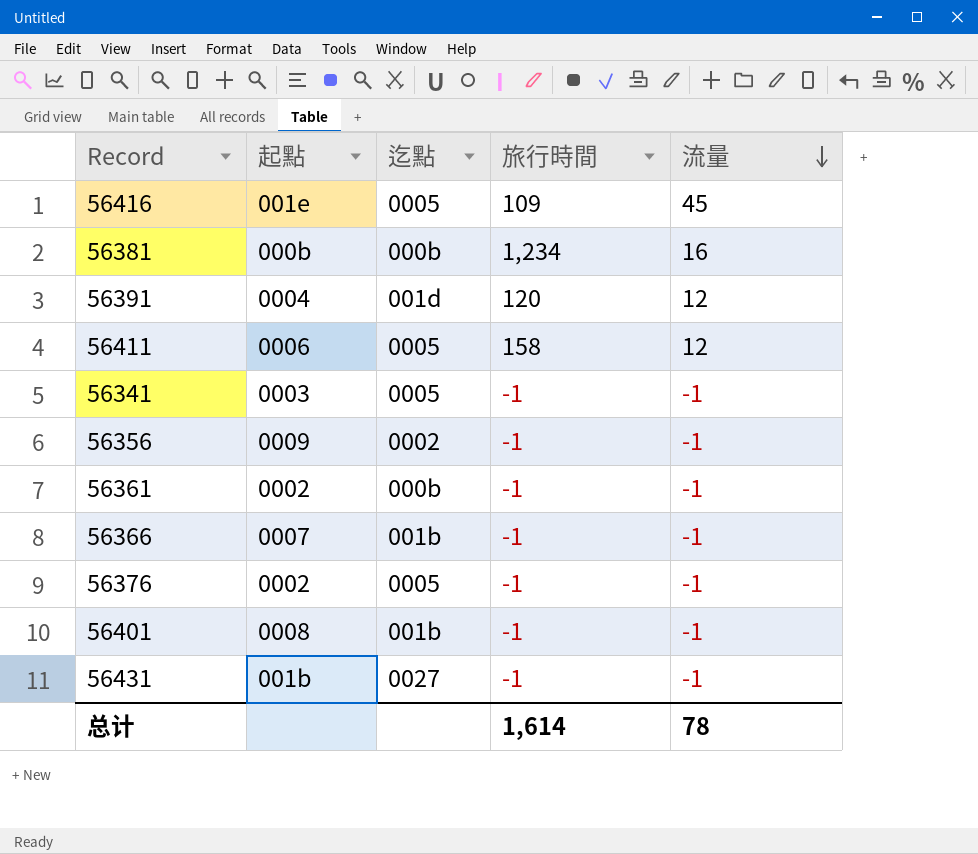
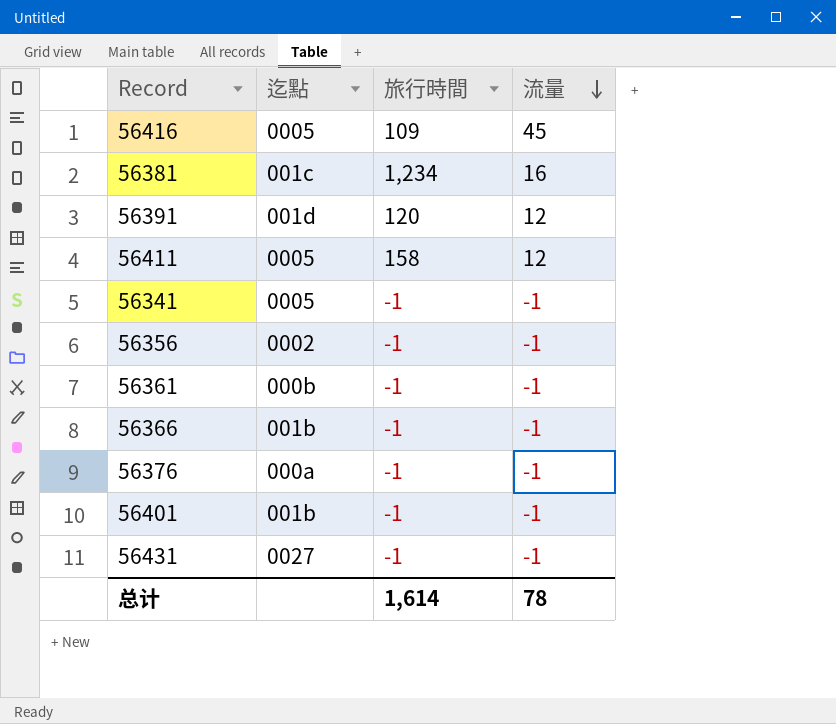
column 起點 | position: 2 -> none
56381 | 迄點: 000b -> 001c
56376 | 迄點: 0005 -> 000a

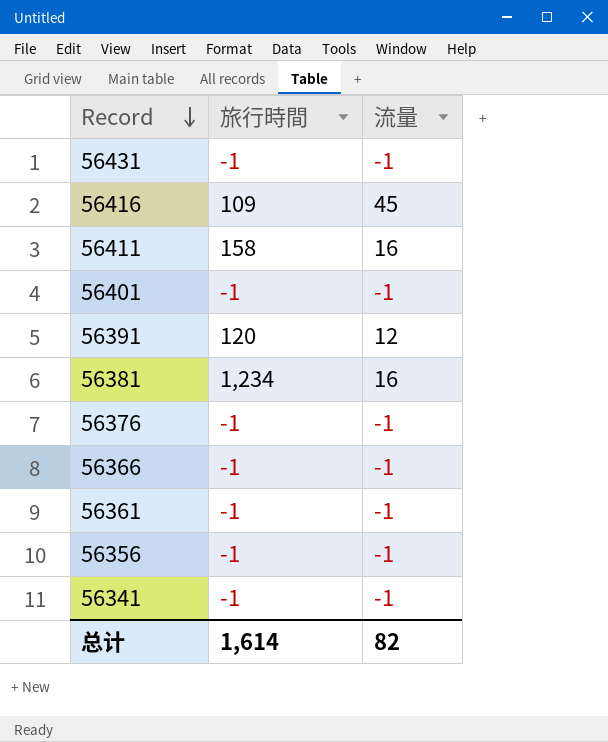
row order: 流量 descending -> Record descending
column 迄點 | position: 2 -> none
56411 | 流量: 12 -> 16
总计 | 流量: 78 -> 82

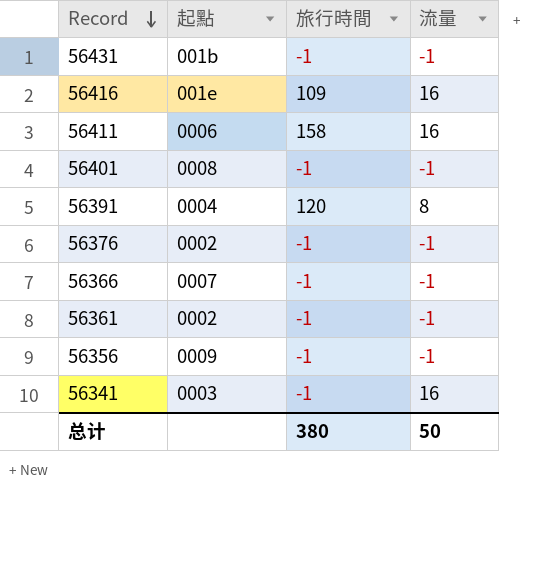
column 起點 | position: none -> 2
row 56381: 1,234 | 16 -> none
56416 | 流量: 45 -> 16
56391 | 流量: 12 -> 8
56341 | 流量: -1 -> 16
总计 | 旅行時間: 1,614 -> 380
总计 | 流量: 82 -> 50

